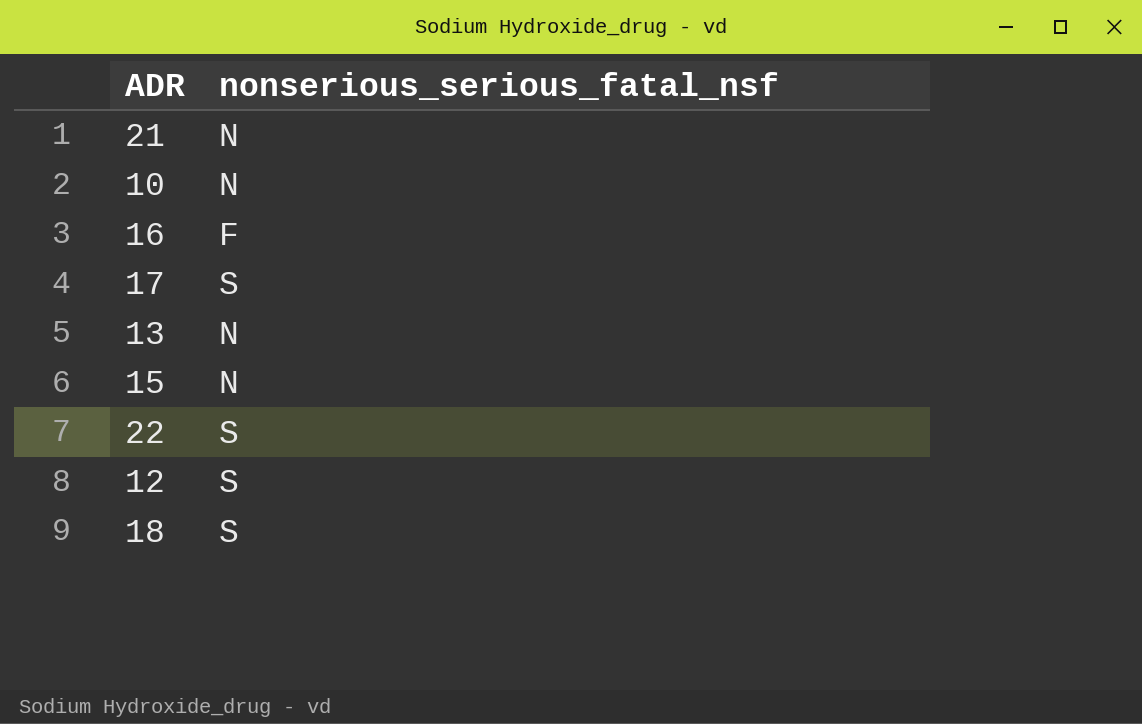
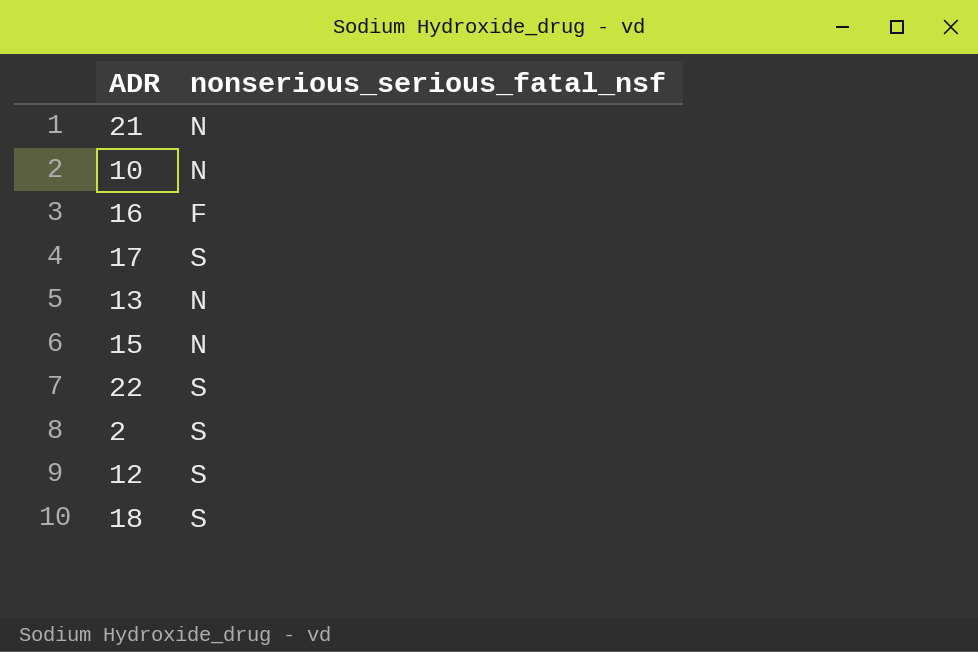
row 2: none -> S

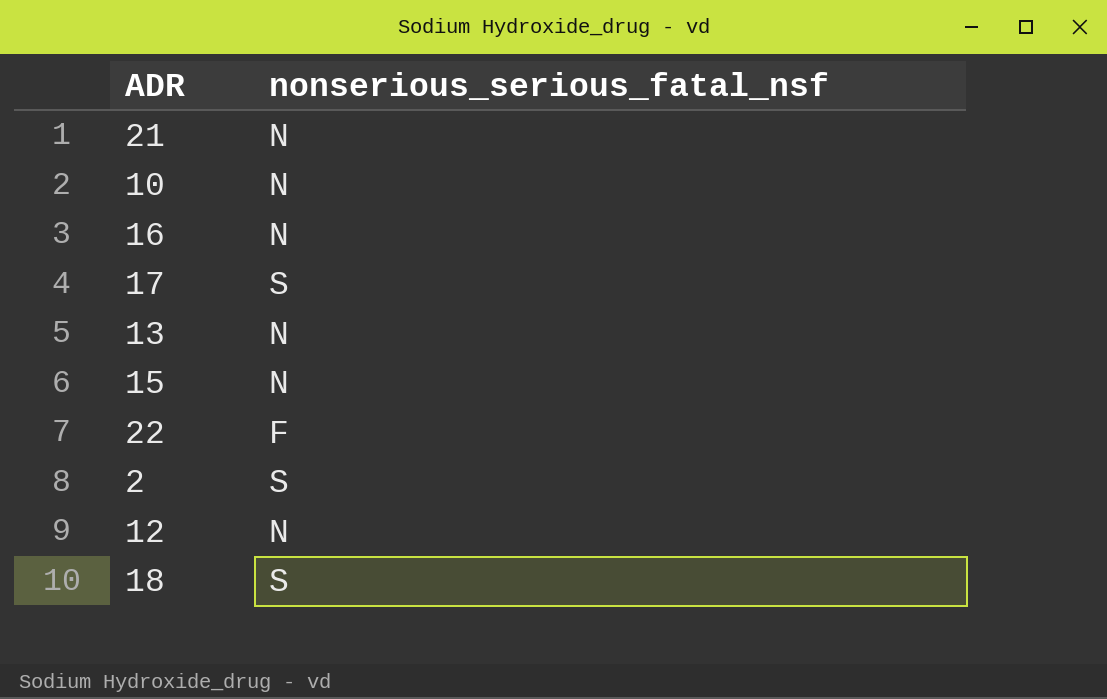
16 | nonserious_serious_fatal_nsf: F -> N
22 | nonserious_serious_fatal_nsf: S -> F
12 | nonserious_serious_fatal_nsf: S -> N

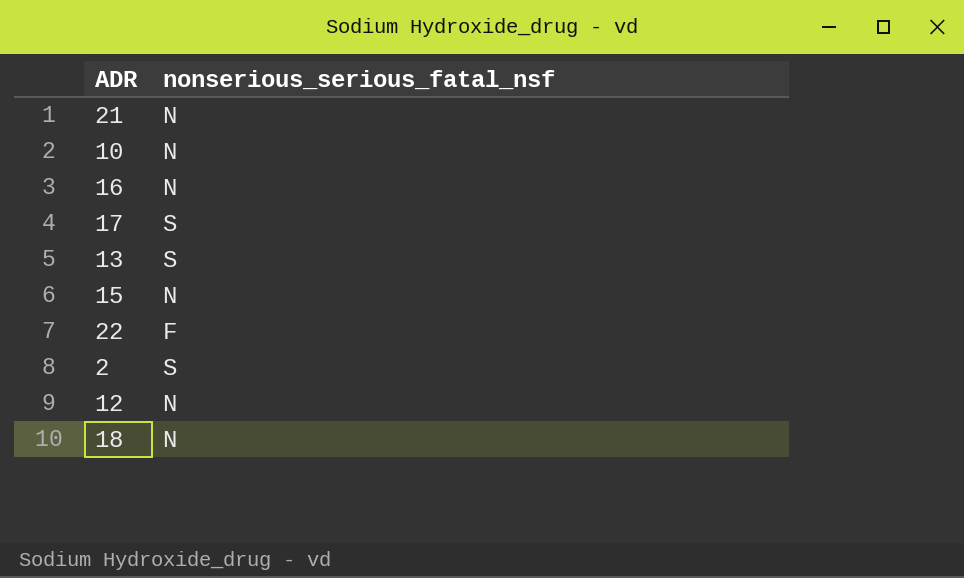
13 | nonserious_serious_fatal_nsf: N -> S
18 | nonserious_serious_fatal_nsf: S -> N

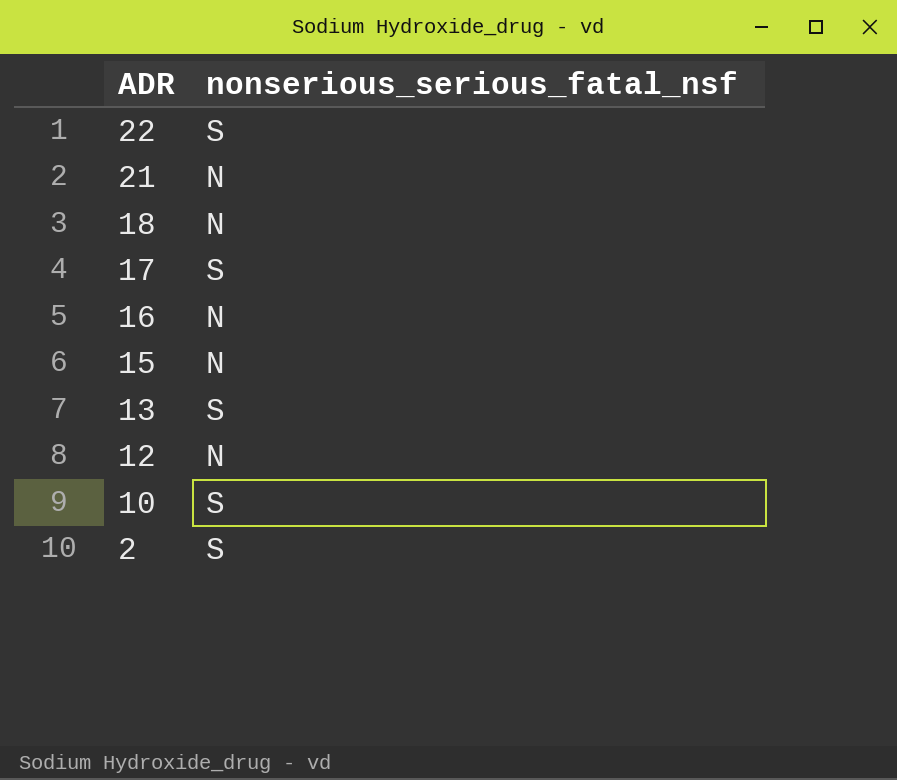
row order: none -> ADR descending
22 | nonserious_serious_fatal_nsf: F -> S
10 | nonserious_serious_fatal_nsf: N -> S

